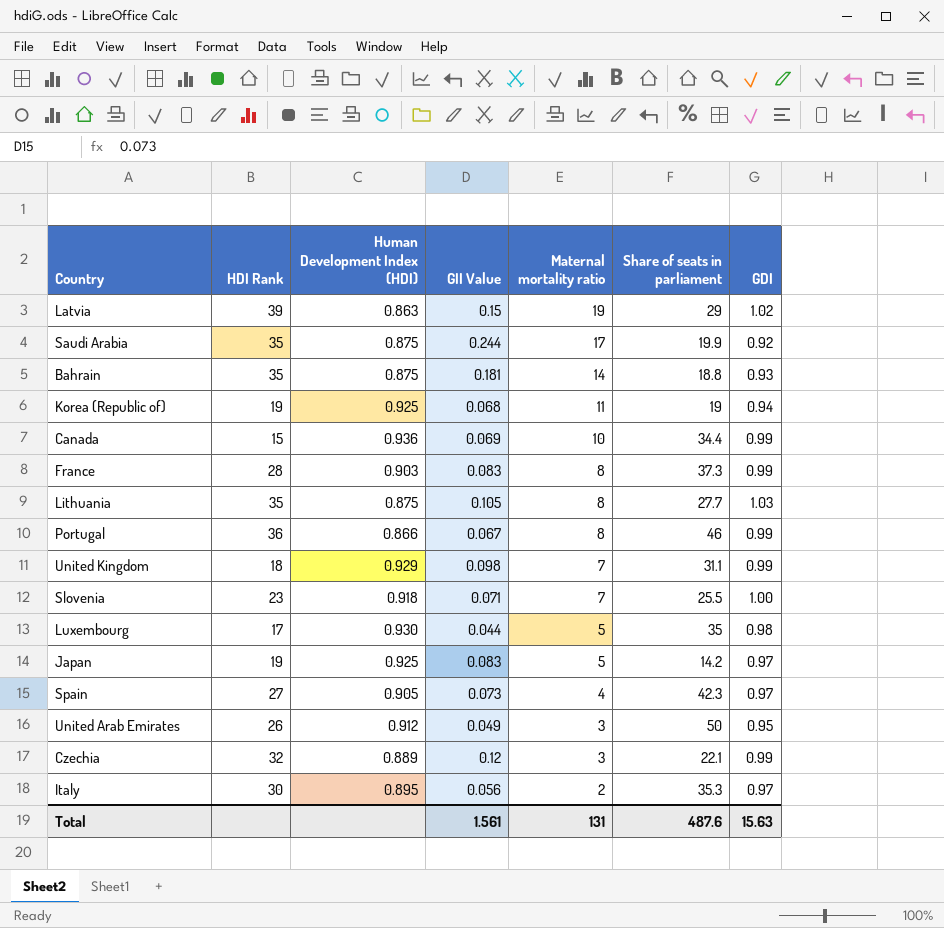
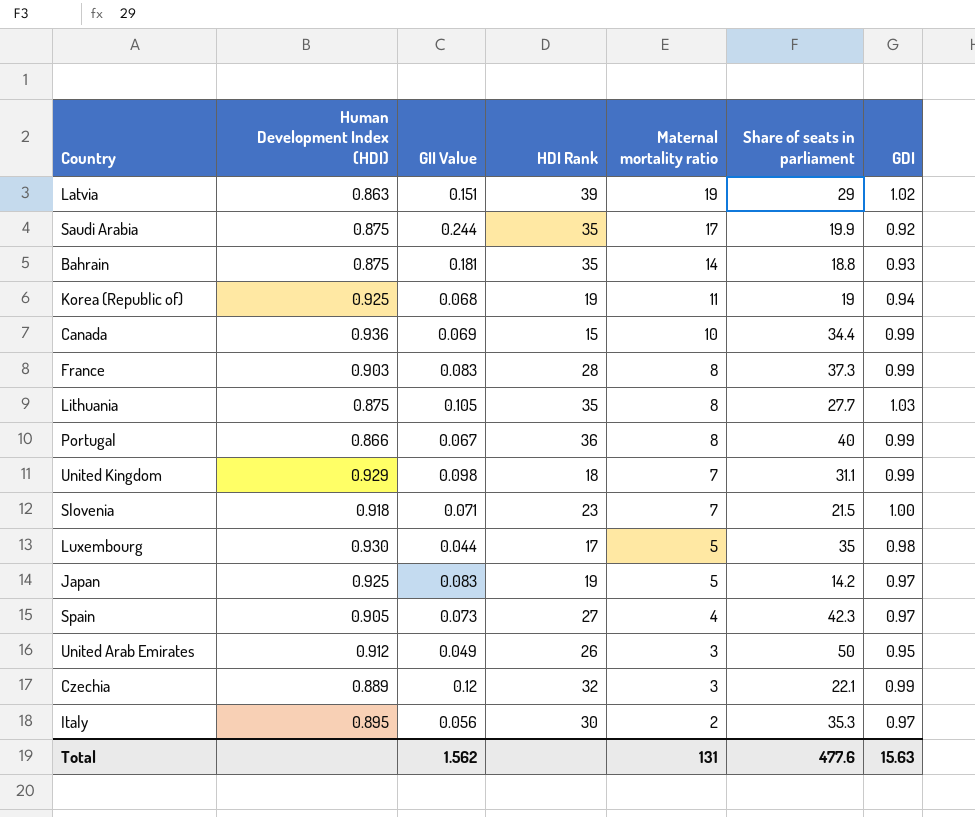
column HDI Rank | position: 2 -> 4
Latvia | GII Value: 0.15 -> 0.151
Portugal | Share of seats in parliament: 46 -> 40
Slovenia | Share of seats in parliament: 25.5 -> 21.5
Total | GII Value: 1.561 -> 1.562
Total | Share of seats in parliament: 487.6 -> 477.6

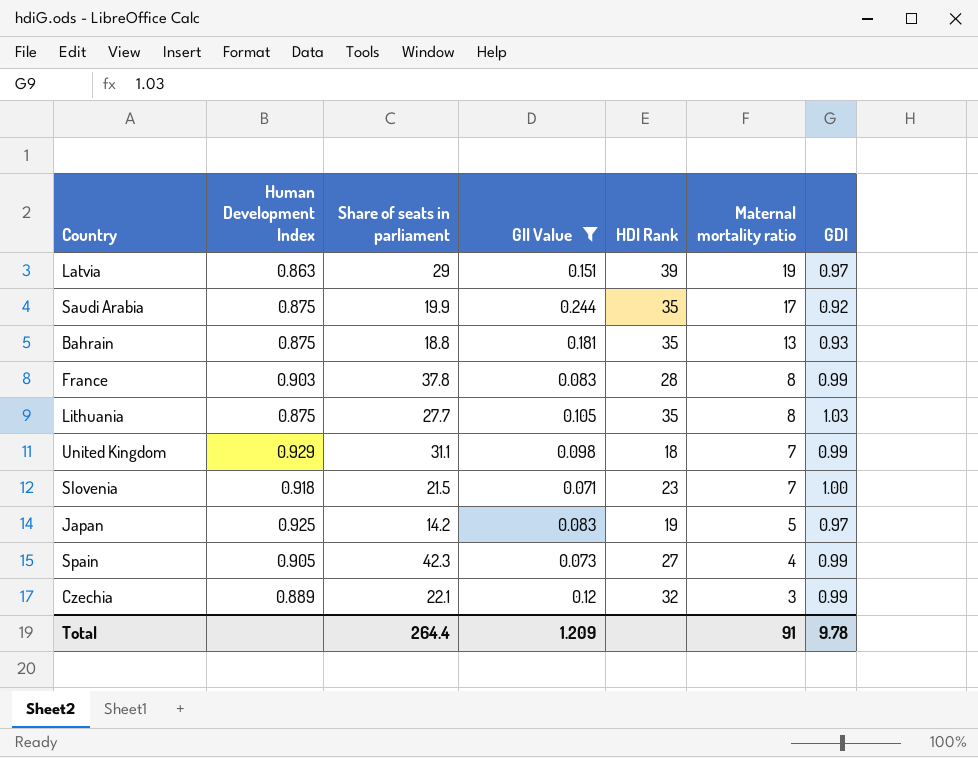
filter: none -> GII Value >= 0.071
column name: Human Development Index (HDI) -> Human Development Index
column Share of seats in parliament | position: 6 -> 3
Latvia | GDI: 1.02 -> 0.97
Bahrain | Maternal mortality ratio: 14 -> 13
France | Share of seats in parliament: 37.3 -> 37.8
Spain | GDI: 0.97 -> 0.99
Total | Share of seats in parliament: 477.6 -> 264.4
Total | GII Value: 1.562 -> 1.209
Total | Maternal mortality ratio: 131 -> 91
Total | GDI: 15.63 -> 9.78

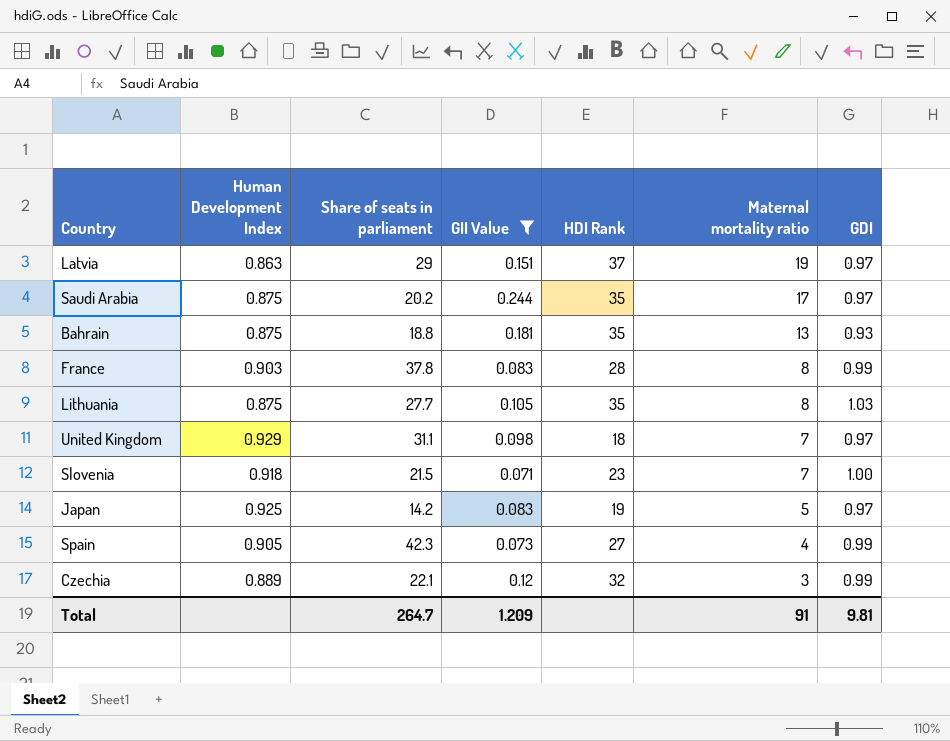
Latvia | HDI Rank: 39 -> 37
Saudi Arabia | Share of seats in parliament: 19.9 -> 20.2
Saudi Arabia | GDI: 0.92 -> 0.97
United Kingdom | GDI: 0.99 -> 0.97
Total | Share of seats in parliament: 264.4 -> 264.7
Total | GDI: 9.78 -> 9.81

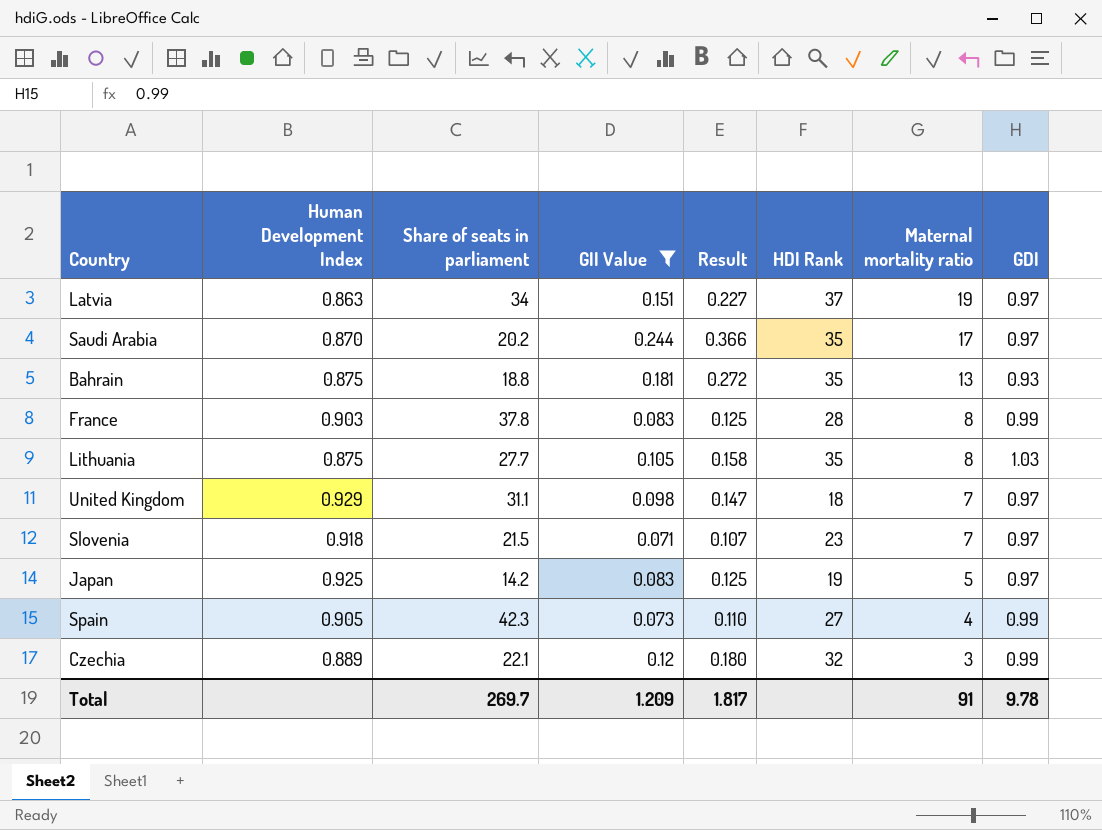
column Result | formula: none -> [GII Value] * 1.5
Latvia | Share of seats in parliament: 29 -> 34
Saudi Arabia | Human Development Index: 0.875 -> 0.870
Slovenia | GDI: 1.00 -> 0.97
Total | Share of seats in parliament: 264.7 -> 269.7
Total | GDI: 9.81 -> 9.78

